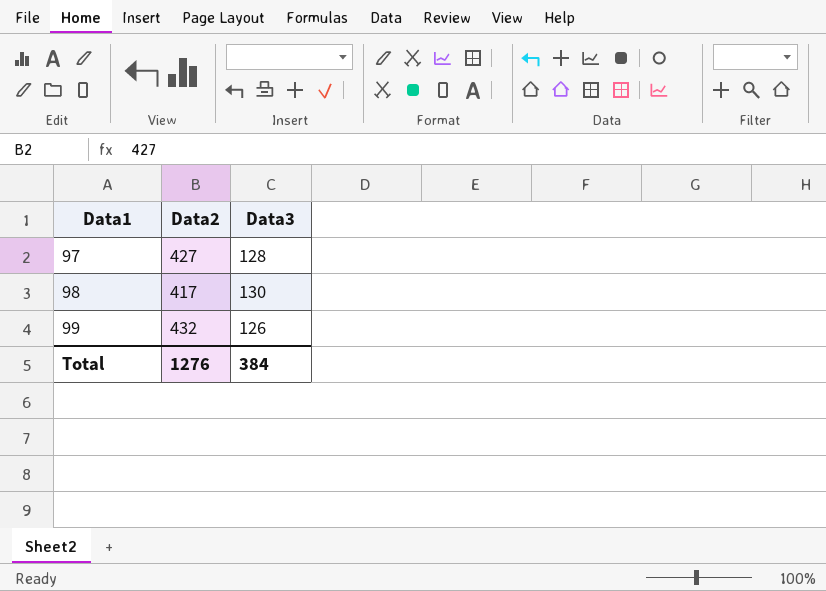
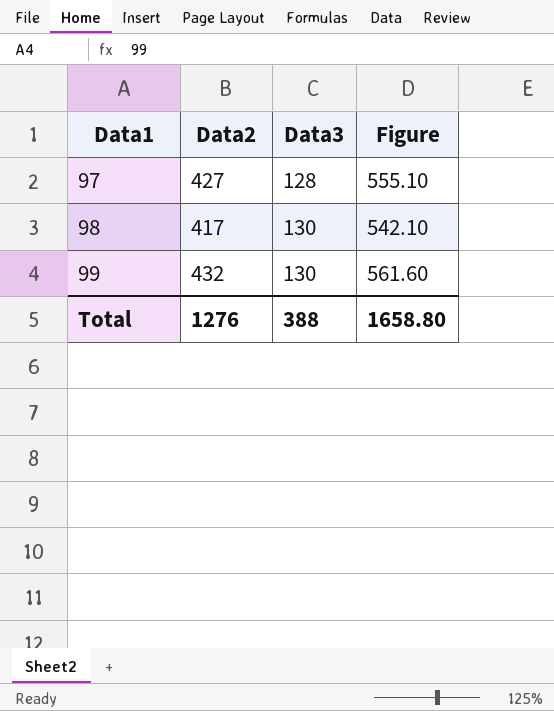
column Figure | formula: none -> [Data2] * 1.3
99 | Data3: 126 -> 130
Total | Data3: 384 -> 388

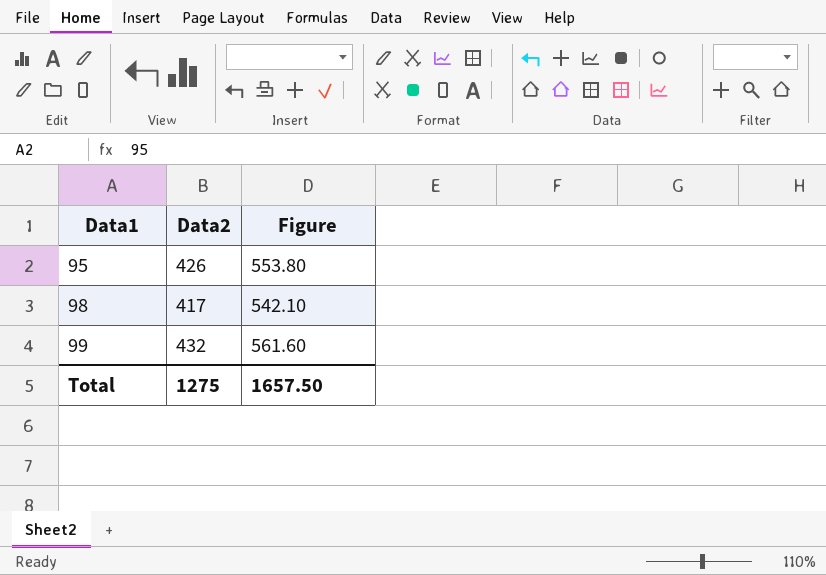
column Data3 | position: 3 -> none
row 97: 427 | 128 | 555.10 -> none
row 95: none -> 426 | 553.80
Total | Data2: 1276 -> 1275
Total | Figure: 1658.80 -> 1657.50

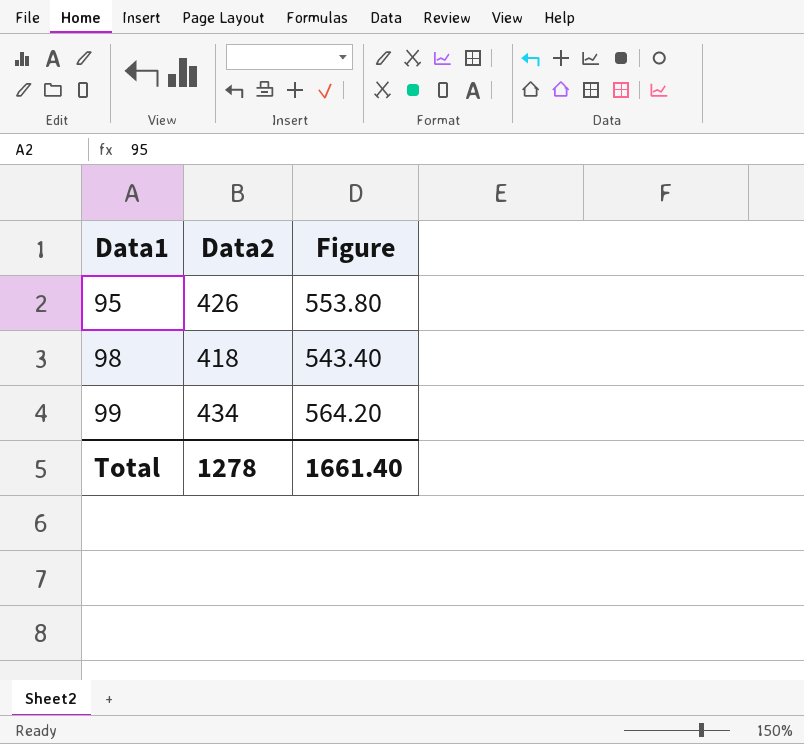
98 | Data2: 417 -> 418
98 | Figure: 542.10 -> 543.40
99 | Data2: 432 -> 434
99 | Figure: 561.60 -> 564.20
Total | Data2: 1275 -> 1278
Total | Figure: 1657.50 -> 1661.40

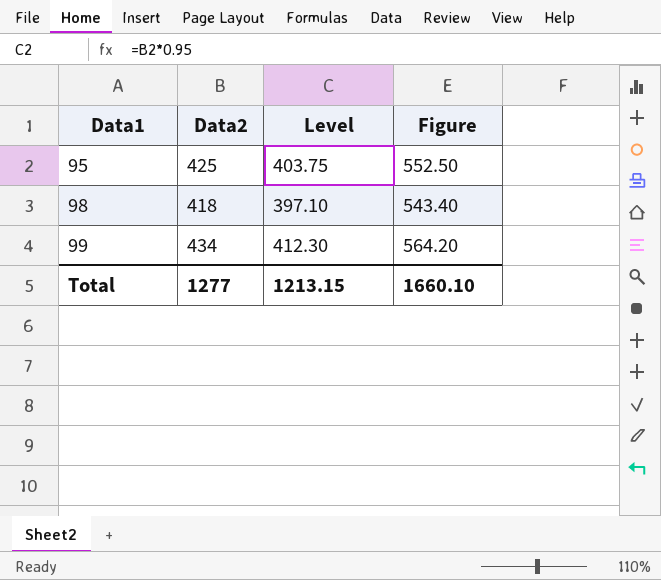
column Level | formula: none -> [Data2] * 0.95
95 | Data2: 426 -> 425
95 | Figure: 553.80 -> 552.50
Total | Data2: 1278 -> 1277
Total | Figure: 1661.40 -> 1660.10

